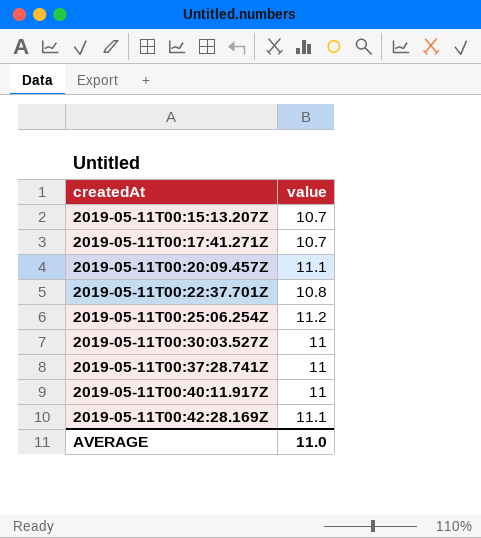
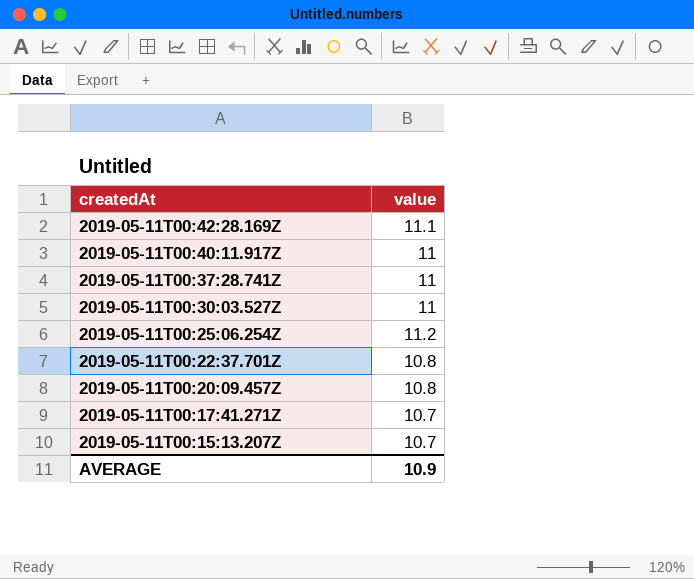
row order: createdAt ascending -> createdAt descending
2019-05-11T00:20:09.457Z | value: 11.1 -> 10.8
AVERAGE | value: 11.0 -> 10.9

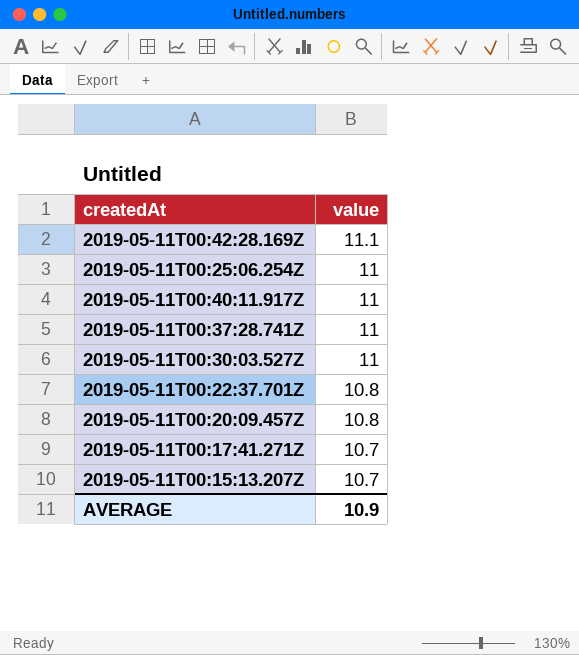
row order: createdAt descending -> value descending
2019-05-11T00:25:06.254Z | value: 11.2 -> 11

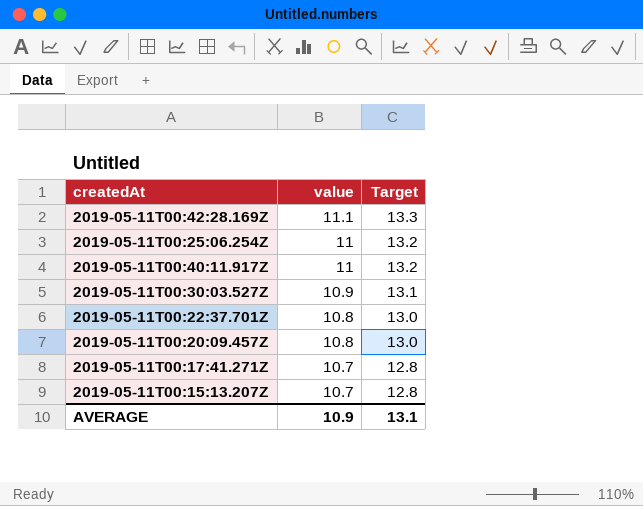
column Target | formula: none -> [value] * 1.2
row 2019-05-11T00:37:28.741Z: 11 -> none
2019-05-11T00:30:03.527Z | value: 11 -> 10.9

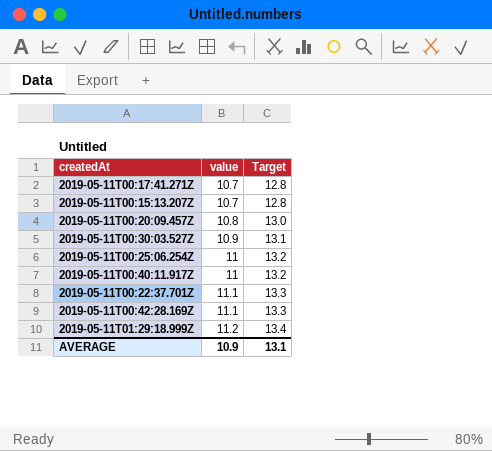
row order: value descending -> value ascending
2019-05-11T00:22:37.701Z | value: 10.8 -> 11.1
2019-05-11T00:22:37.701Z | Target: 13.0 -> 13.3
row 2019-05-11T01:29:18.999Z: none -> 11.2 | 13.4

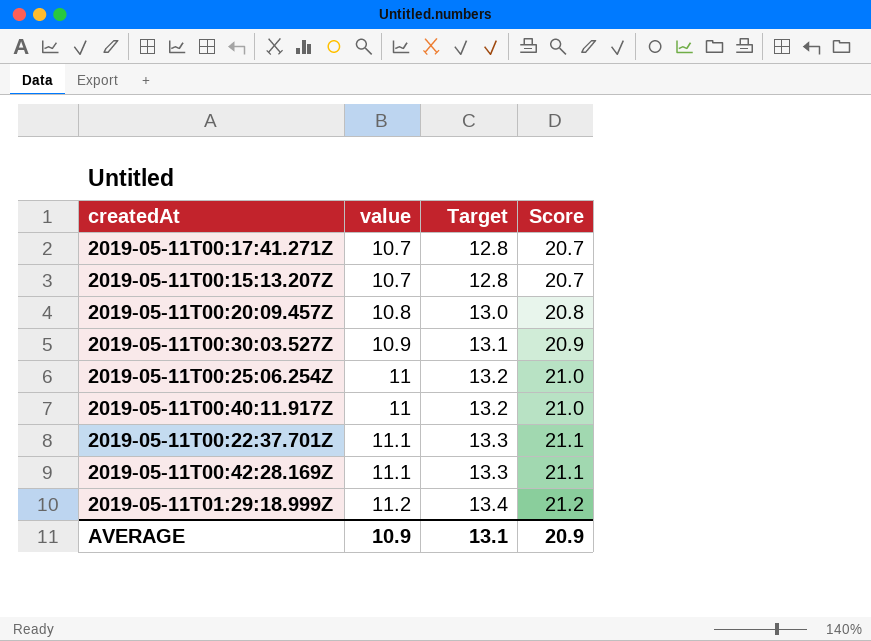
column Score | formula: none -> [value] + 10

